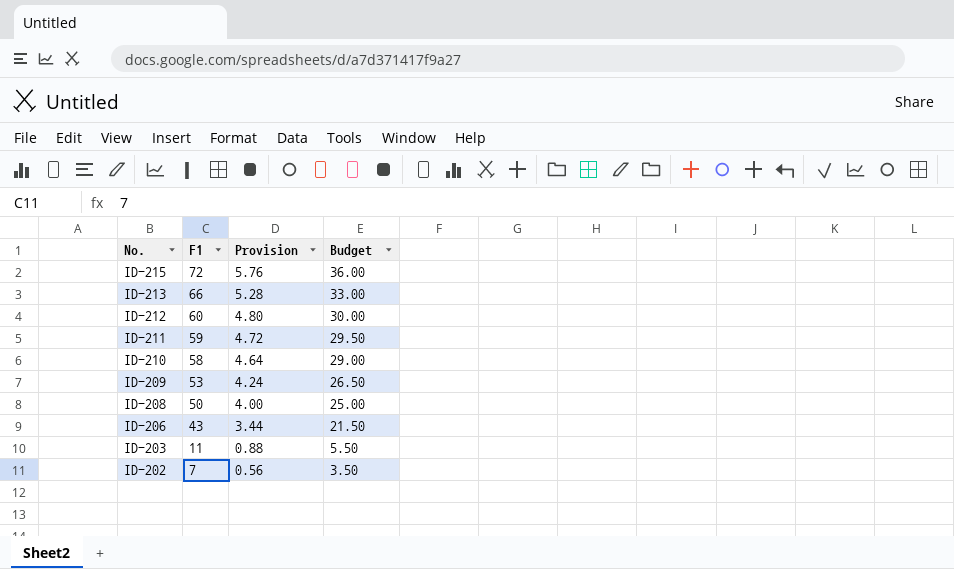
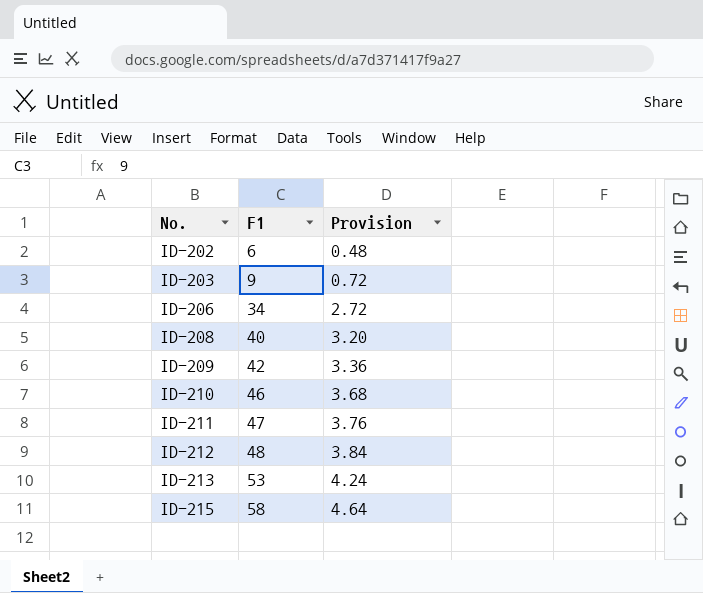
row order: No. descending -> No. ascending
column Budget | formula: [F1] * 0.5 -> none
ID-202 | F1: 7 -> 6
ID-202 | Provision: 0.56 -> 0.48
ID-203 | F1: 11 -> 9
ID-203 | Provision: 0.88 -> 0.72
ID-206 | F1: 43 -> 34
ID-206 | Provision: 3.44 -> 2.72
ID-208 | F1: 50 -> 40
ID-208 | Provision: 4.00 -> 3.20
ID-209 | F1: 53 -> 42
ID-209 | Provision: 4.24 -> 3.36
ID-210 | F1: 58 -> 46
ID-210 | Provision: 4.64 -> 3.68
ID-211 | F1: 59 -> 47
ID-211 | Provision: 4.72 -> 3.76
ID-212 | F1: 60 -> 48
ID-212 | Provision: 4.80 -> 3.84
ID-213 | F1: 66 -> 53
ID-213 | Provision: 5.28 -> 4.24
ID-215 | F1: 72 -> 58
ID-215 | Provision: 5.76 -> 4.64

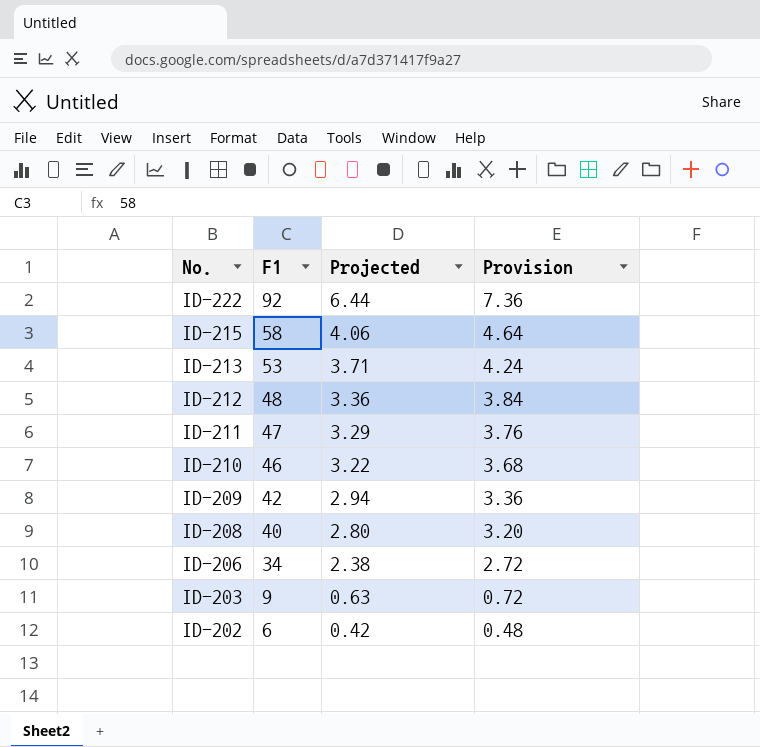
row order: No. ascending -> No. descending
column Projected | formula: none -> [F1] * 0.07
row ID-222: none -> 92 | 6.44 | 7.36

